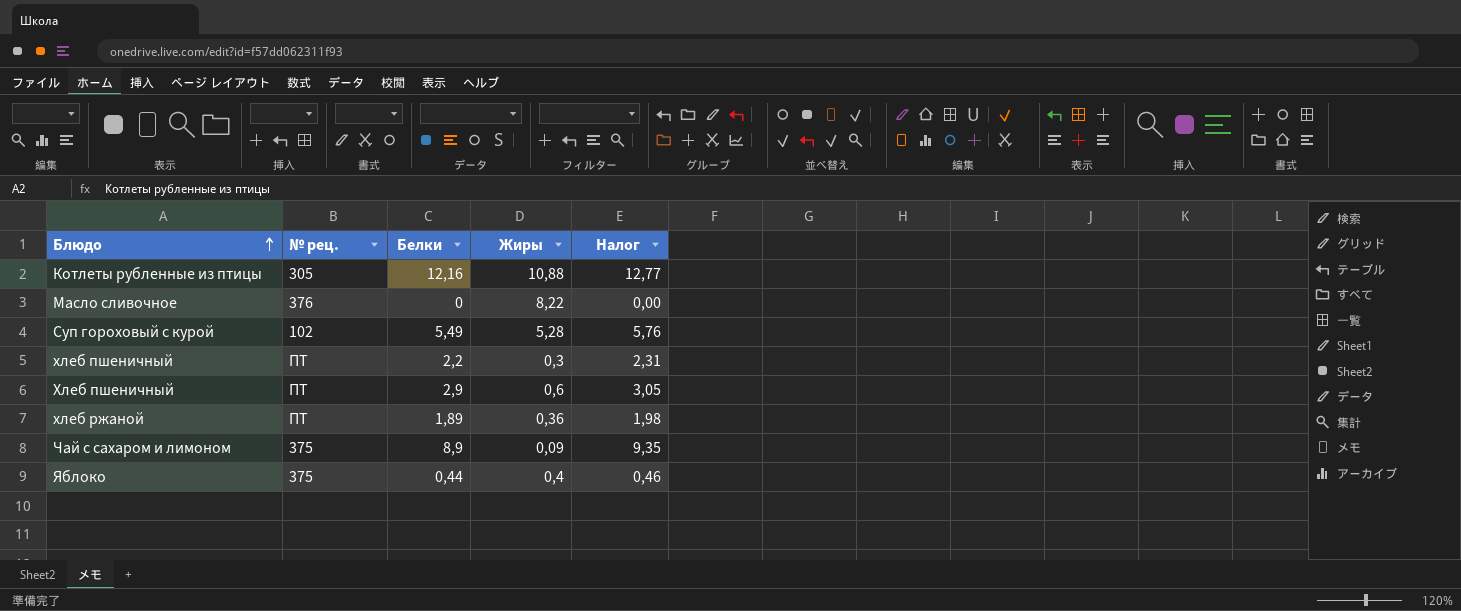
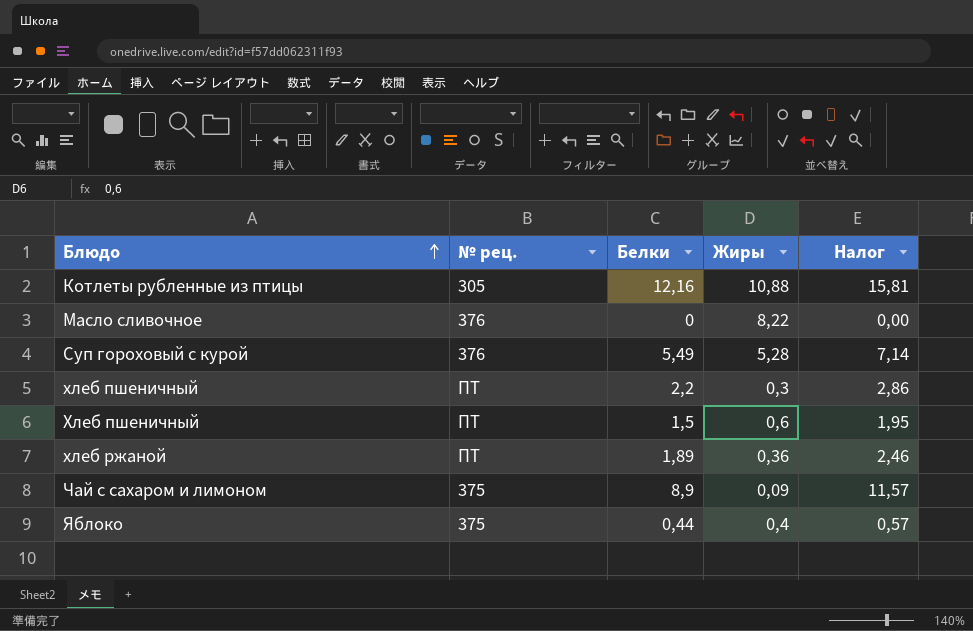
column Налог | formula: [Белки] * 1,05 -> [Белки] * 1,3
Суп гороховый с курой | № рец.: 102 -> 376
Хлеб пшеничный | Белки: 2,9 -> 1,5

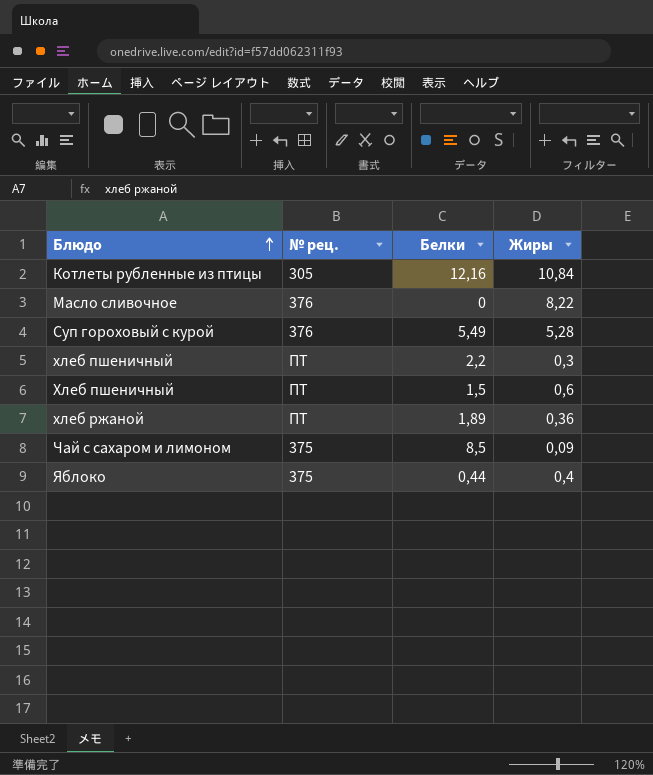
column Налог | formula: [Белки] * 1,3 -> none
Котлеты рубленные из птицы | Жиры: 10,88 -> 10,84
Чай с сахаром и лимоном | Белки: 8,9 -> 8,5

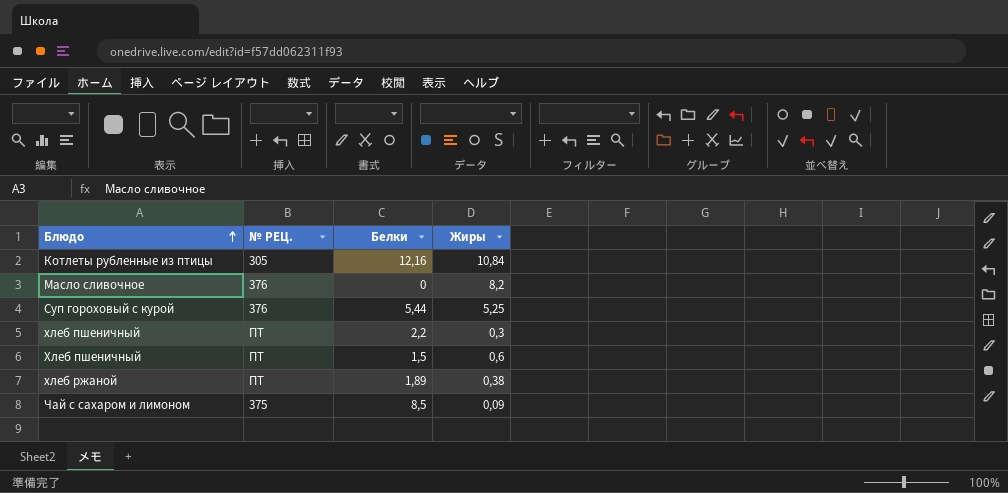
column name: № рец. -> № РЕЦ.
row Яблоко: 375 | 0,44 | 0,4 -> none
Масло сливочное | Жиры: 8,22 -> 8,2
Суп гороховый с курой | Белки: 5,49 -> 5,44
Суп гороховый с курой | Жиры: 5,28 -> 5,25
хлеб ржаной | Жиры: 0,36 -> 0,38

